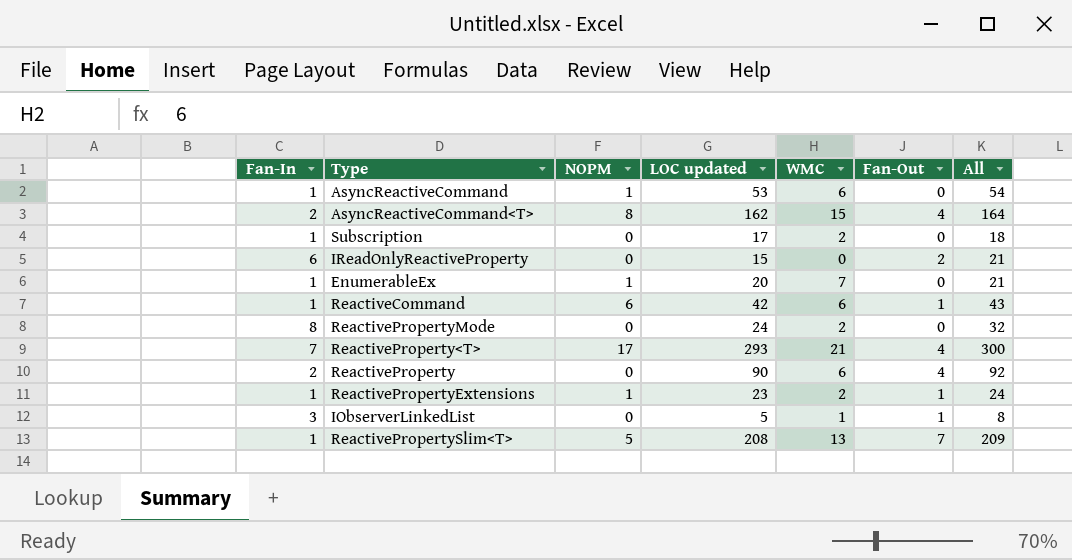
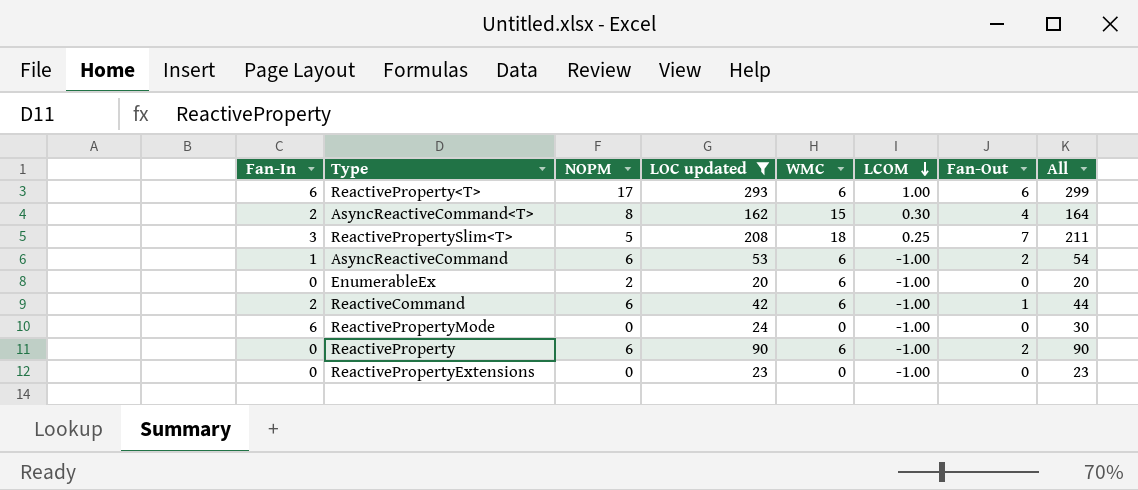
filter: none -> LOC updated >= 20
row order: none -> LCOM descending
column LCOM | position: none -> 6
ReactiveProperty<T> | Fan-In: 7 -> 6
ReactiveProperty<T> | WMC: 21 -> 6
ReactiveProperty<T> | Fan-Out: 4 -> 6
ReactiveProperty<T> | All: 300 -> 299
ReactivePropertySlim<T> | Fan-In: 1 -> 3
ReactivePropertySlim<T> | WMC: 13 -> 18
ReactivePropertySlim<T> | All: 209 -> 211
AsyncReactiveCommand | NOPM: 1 -> 6
AsyncReactiveCommand | Fan-Out: 0 -> 2
EnumerableEx | Fan-In: 1 -> 0
EnumerableEx | NOPM: 1 -> 2
EnumerableEx | WMC: 7 -> 6
EnumerableEx | All: 21 -> 20
ReactiveCommand | Fan-In: 1 -> 2
ReactiveCommand | All: 43 -> 44
ReactivePropertyMode | Fan-In: 8 -> 6
ReactivePropertyMode | WMC: 2 -> 0
ReactivePropertyMode | All: 32 -> 30
ReactiveProperty | Fan-In: 2 -> 0
ReactiveProperty | NOPM: 0 -> 6
ReactiveProperty | Fan-Out: 4 -> 2
ReactiveProperty | All: 92 -> 90
ReactivePropertyExtensions | Fan-In: 1 -> 0
ReactivePropertyExtensions | NOPM: 1 -> 0
ReactivePropertyExtensions | WMC: 2 -> 0
ReactivePropertyExtensions | Fan-Out: 1 -> 0
ReactivePropertyExtensions | All: 24 -> 23

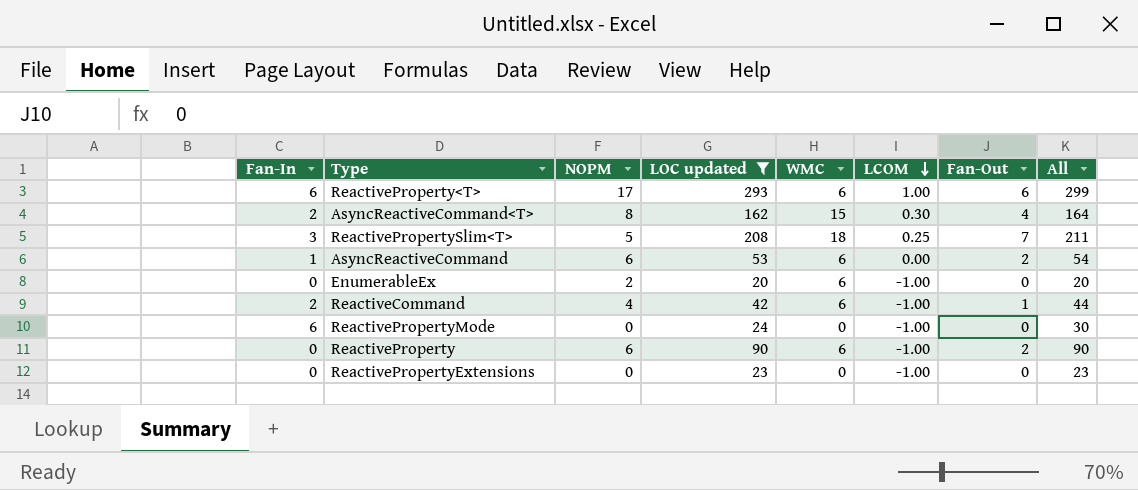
AsyncReactiveCommand | LCOM: -1.00 -> 0.00
ReactiveCommand | NOPM: 6 -> 4

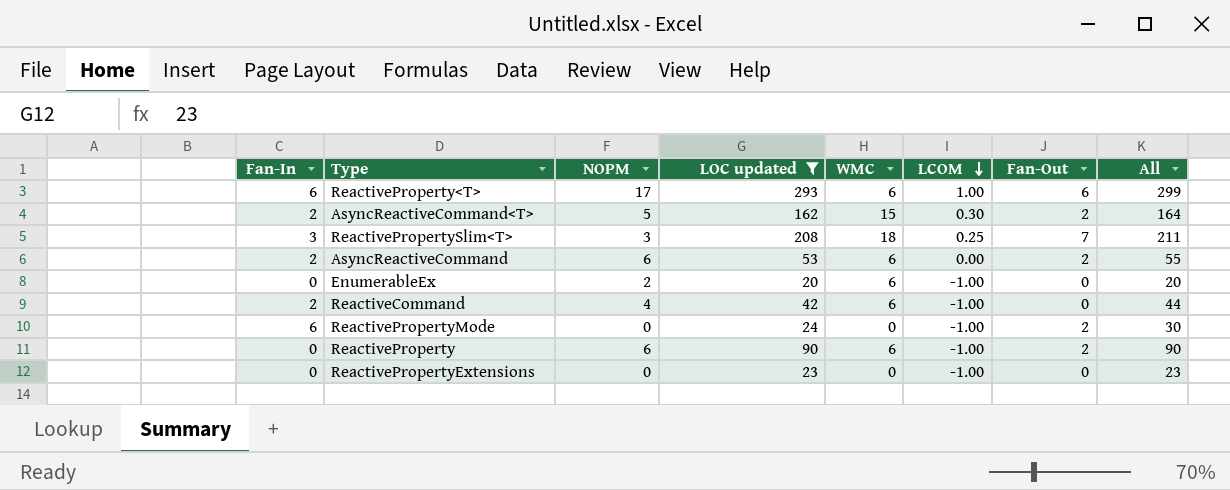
AsyncReactiveCommand<T> | NOPM: 8 -> 5
AsyncReactiveCommand<T> | Fan-Out: 4 -> 2
ReactivePropertySlim<T> | NOPM: 5 -> 3
AsyncReactiveCommand | Fan-In: 1 -> 2
AsyncReactiveCommand | All: 54 -> 55
ReactiveCommand | Fan-Out: 1 -> 0
ReactivePropertyMode | Fan-Out: 0 -> 2

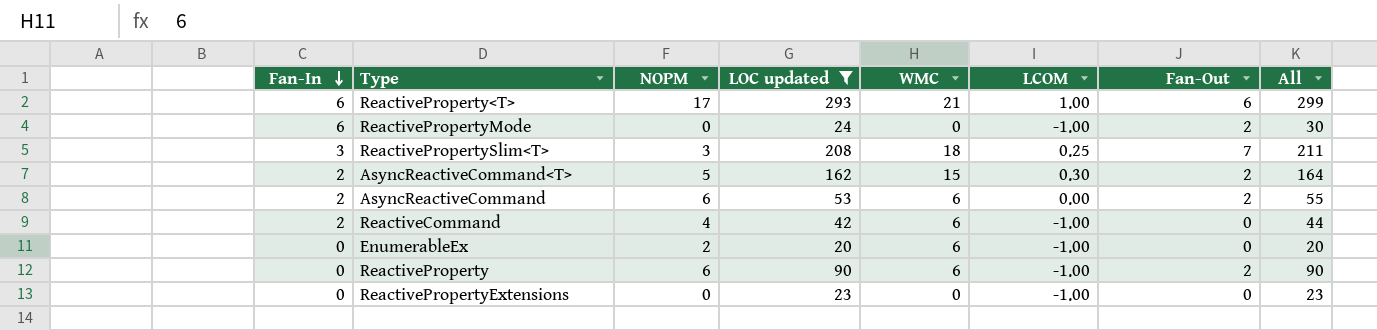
row order: LCOM descending -> Fan-In descending
ReactiveProperty<T> | WMC: 6 -> 21

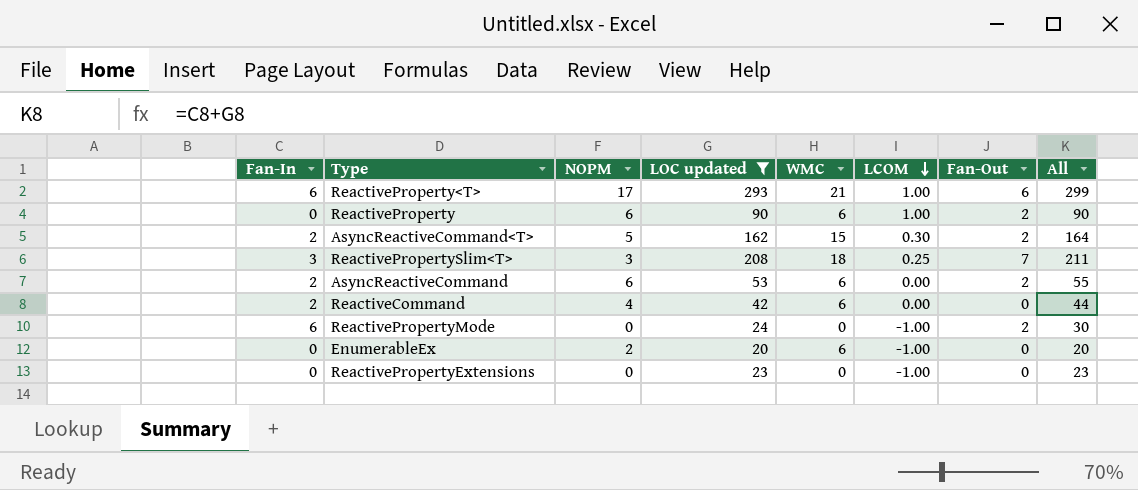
row order: Fan-In descending -> LCOM descending
ReactiveProperty | LCOM: -1.00 -> 1.00
ReactiveCommand | LCOM: -1.00 -> 0.00

